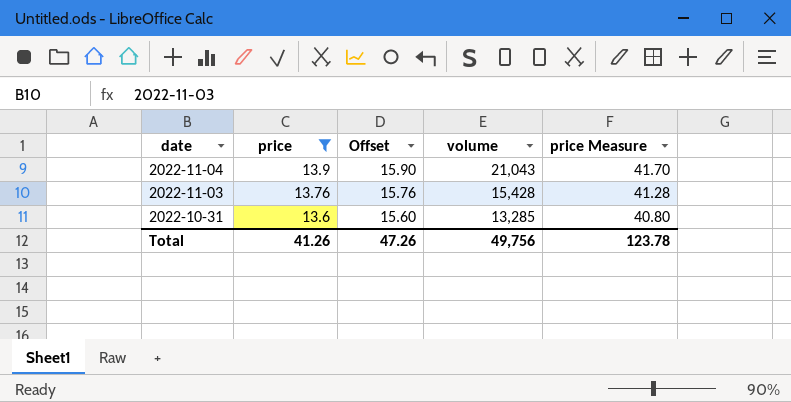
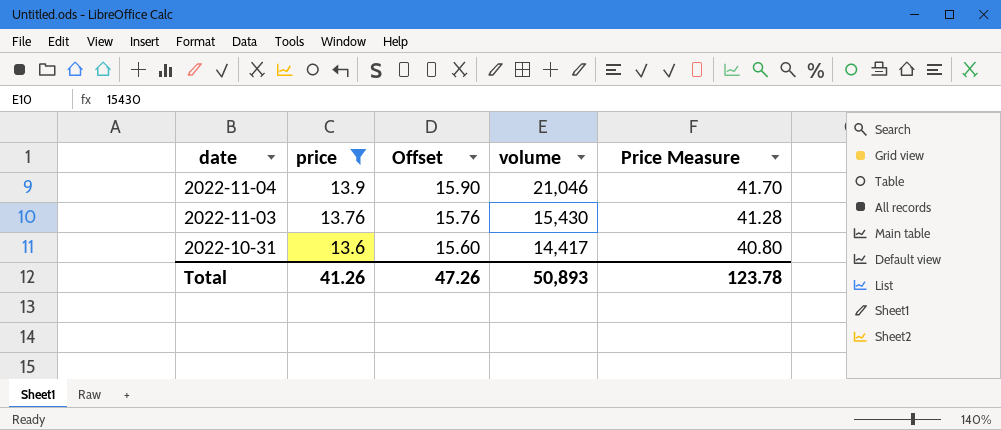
column name: price Measure -> Price Measure
2022-11-04 | volume: 21,043 -> 21,046
2022-11-03 | volume: 15,428 -> 15,430
2022-10-31 | volume: 13,285 -> 14,417
Total | volume: 49,756 -> 50,893

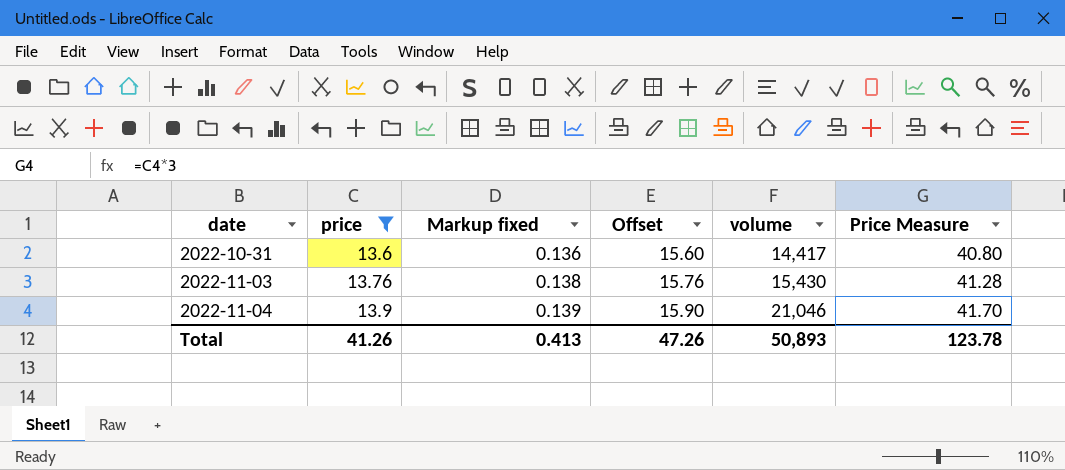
row order: date descending -> date ascending
column Markup fixed | formula: none -> [price] * 0.01

